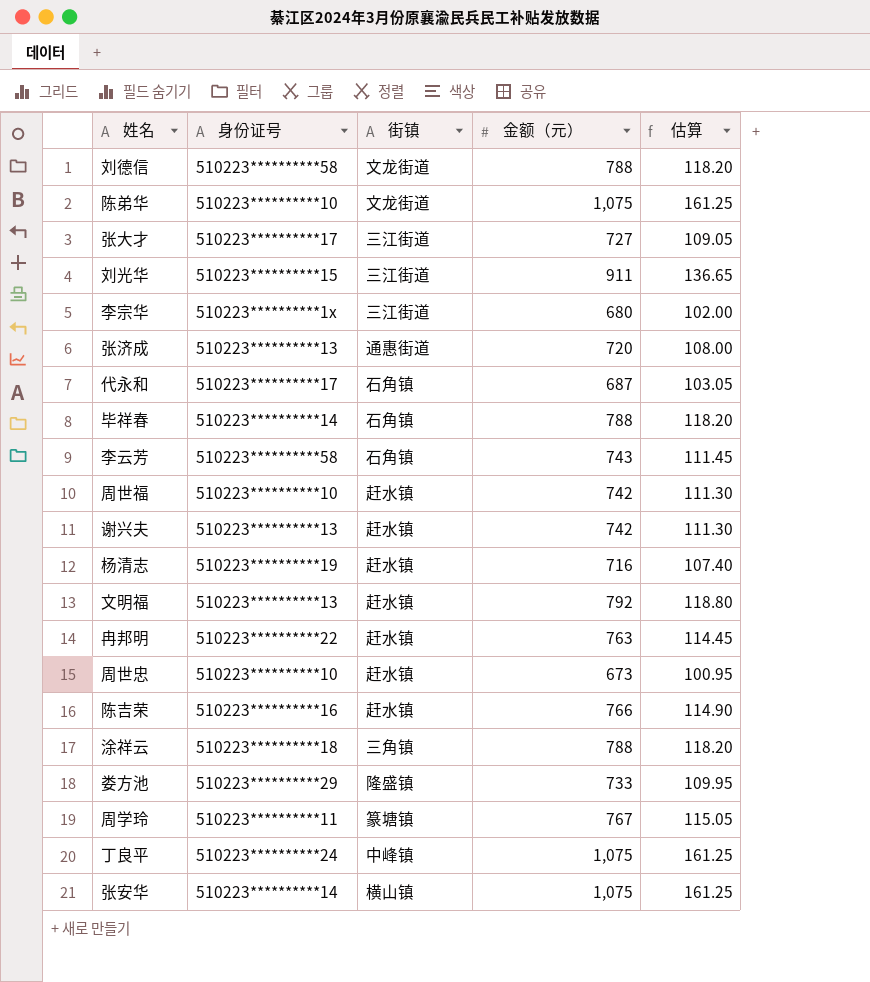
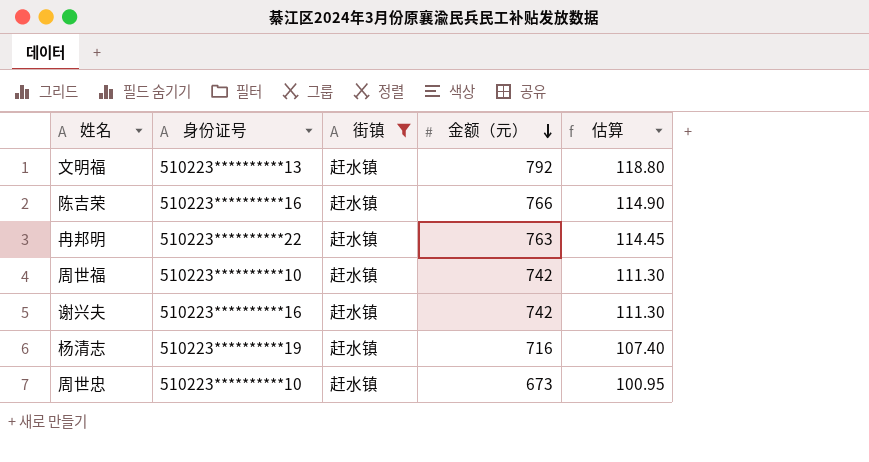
filter: none -> 街镇 = 赶水镇
row order: none -> 金额（元） descending
谢兴夫 | 身份证号: 510223**********13 -> 510223**********16

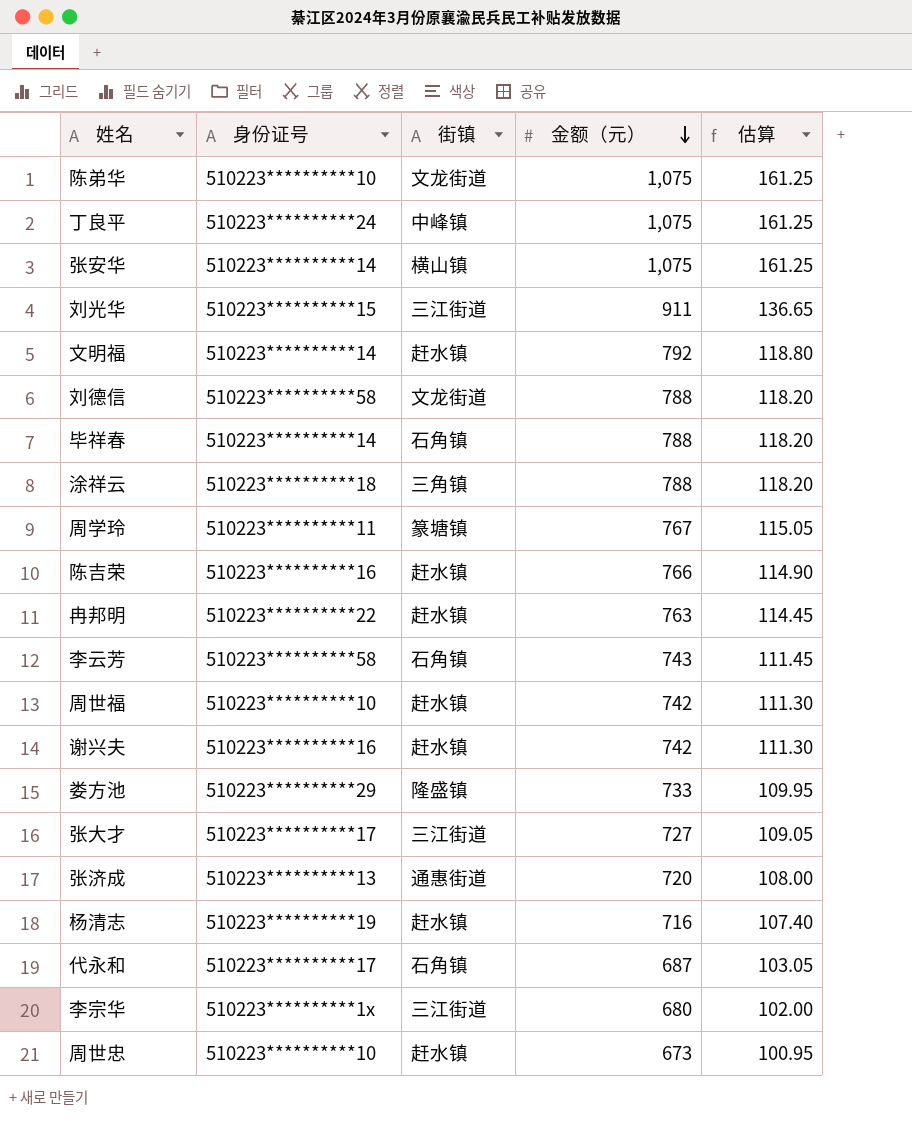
filter: 街镇 = 赶水镇 -> none
文明福 | 身份证号: 510223**********13 -> 510223**********14

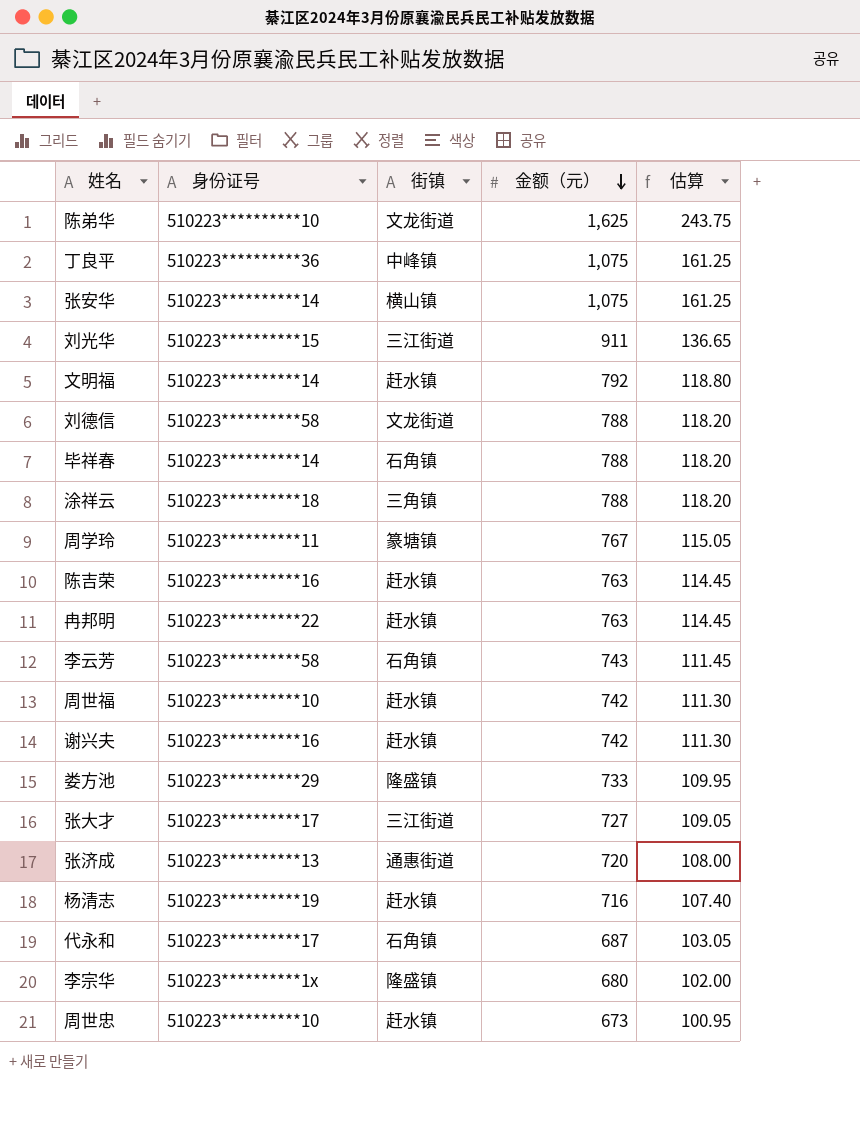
陈弟华 | 金额（元）: 1,075 -> 1,625
陈弟华 | 估算: 161.25 -> 243.75
丁良平 | 身份证号: 510223**********24 -> 510223**********36
陈吉荣 | 金额（元）: 766 -> 763
陈吉荣 | 估算: 114.90 -> 114.45
李宗华 | 街镇: 三江街道 -> 隆盛镇

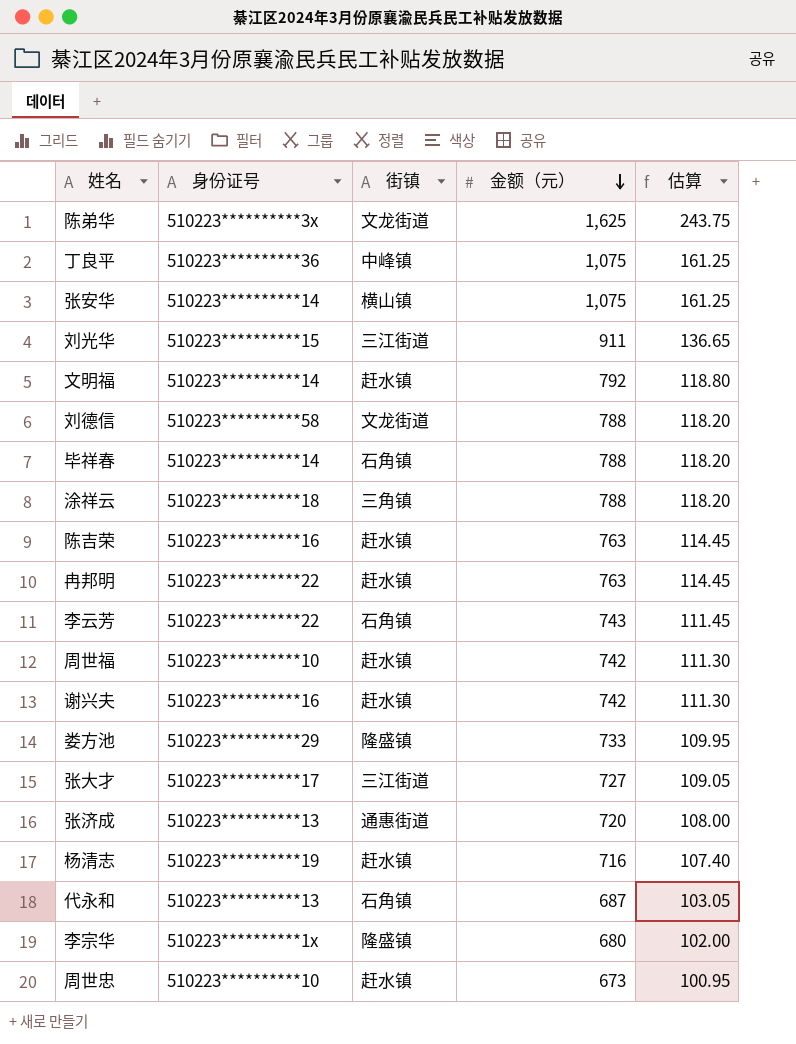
row 周学玲: 510223**********11 | 篆塘镇 | 767 | 115.05 -> none
陈弟华 | 身份证号: 510223**********10 -> 510223**********3x
李云芳 | 身份证号: 510223**********58 -> 510223**********22
代永和 | 身份证号: 510223**********17 -> 510223**********13

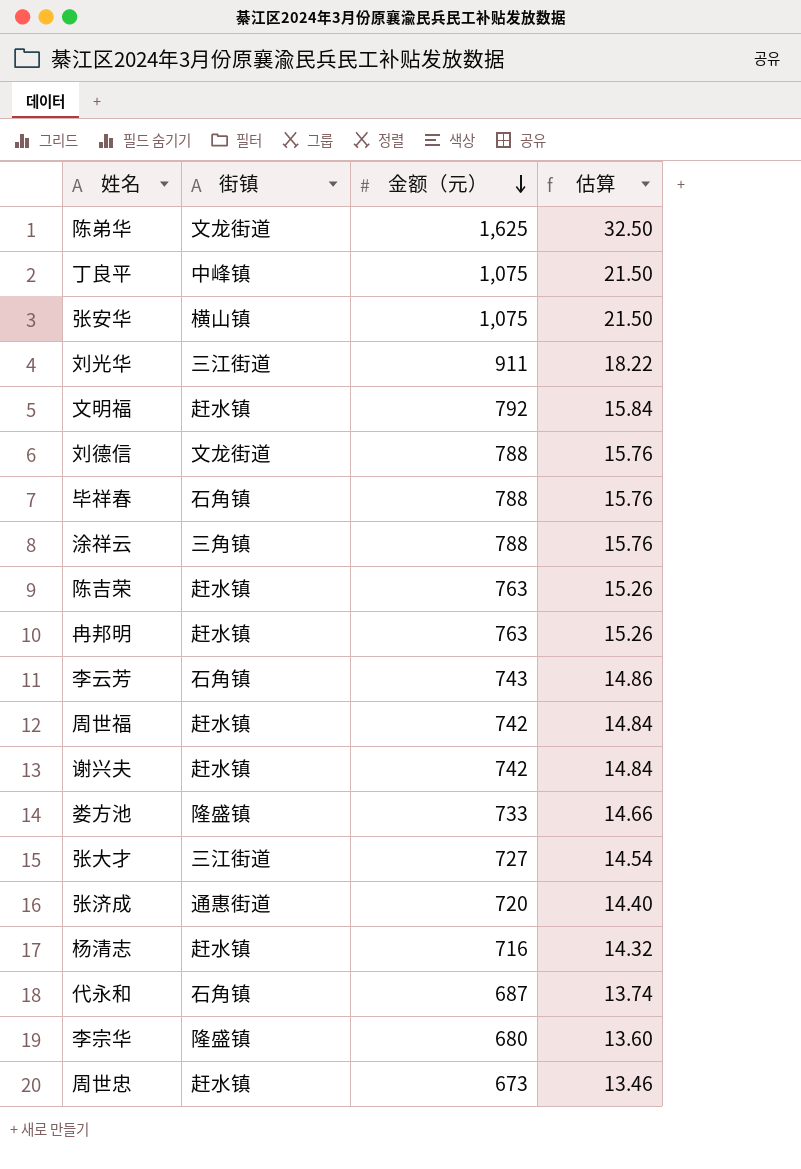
column 身份证号 | position: 2 -> none
column 估算 | formula: [金额（元）] * 0.15 -> [金额（元）] * 0.02

